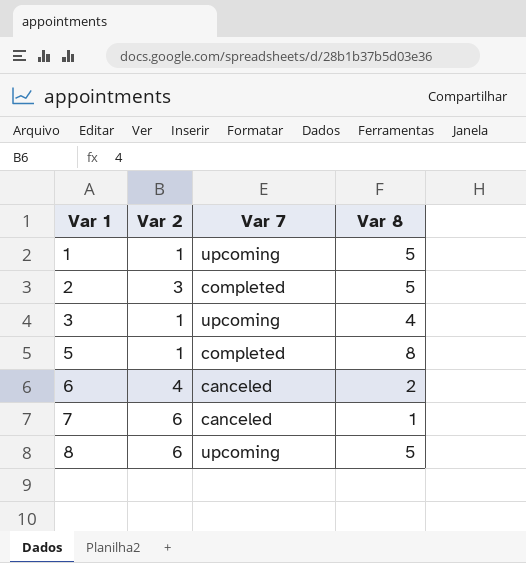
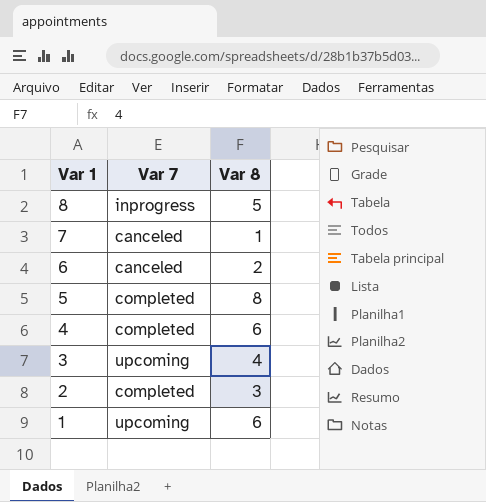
row order: Var 1 ascending -> Var 1 descending
column Var 2 | position: 2 -> none
8 | Var 7: upcoming -> inprogress
row 4: none -> completed | 6
2 | Var 8: 5 -> 3
1 | Var 8: 5 -> 6

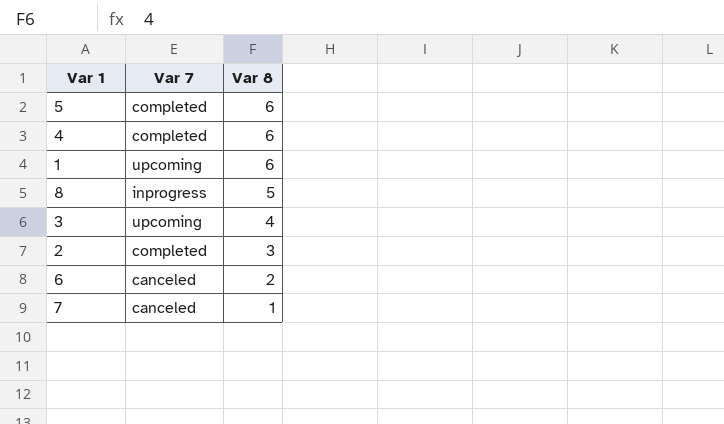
row order: Var 1 descending -> Var 8 descending
5 | Var 8: 8 -> 6

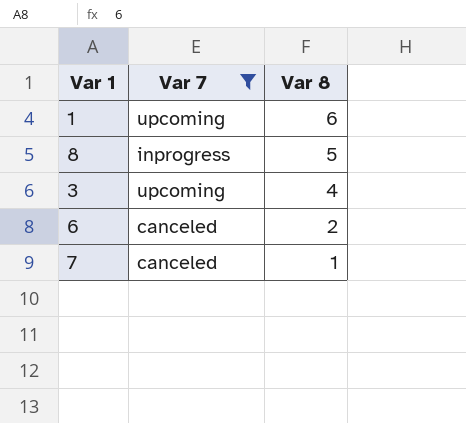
filter: none -> Var 7 != completed

